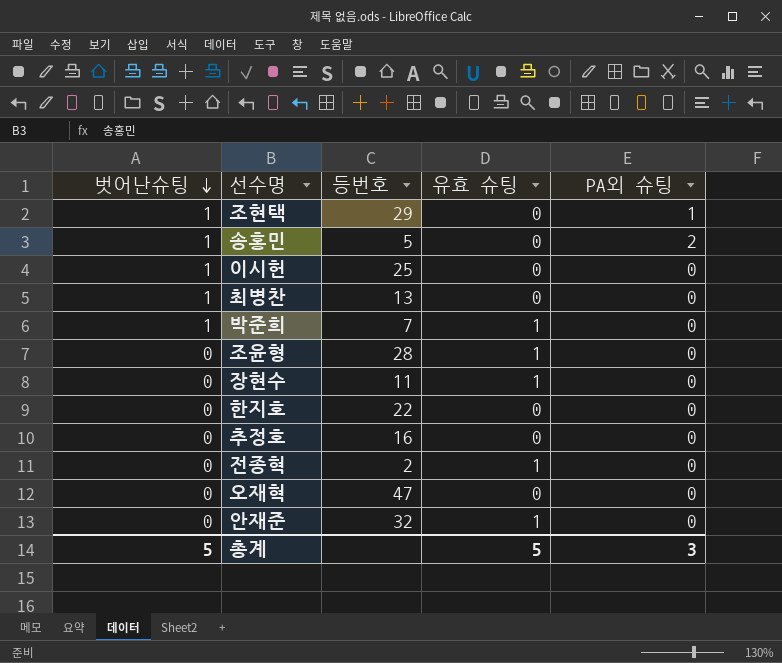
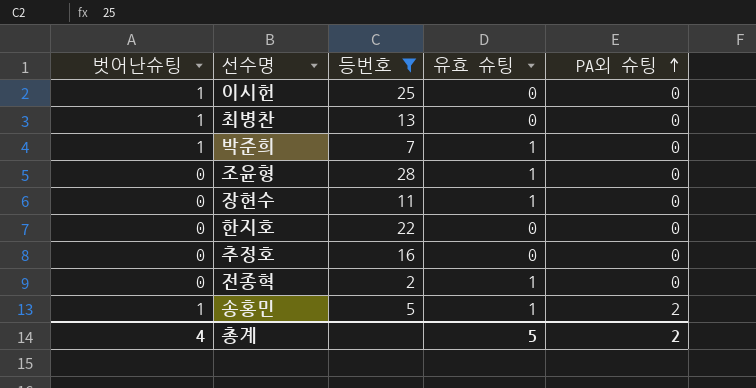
filter: none -> 등번호 <= 28
row order: 벗어난슈팅 descending -> PA외 슈팅 ascending
송홍민 | 유효 슈팅: 0 -> 1
총계 | 벗어난슈팅: 5 -> 4
총계 | PA외 슈팅: 3 -> 2

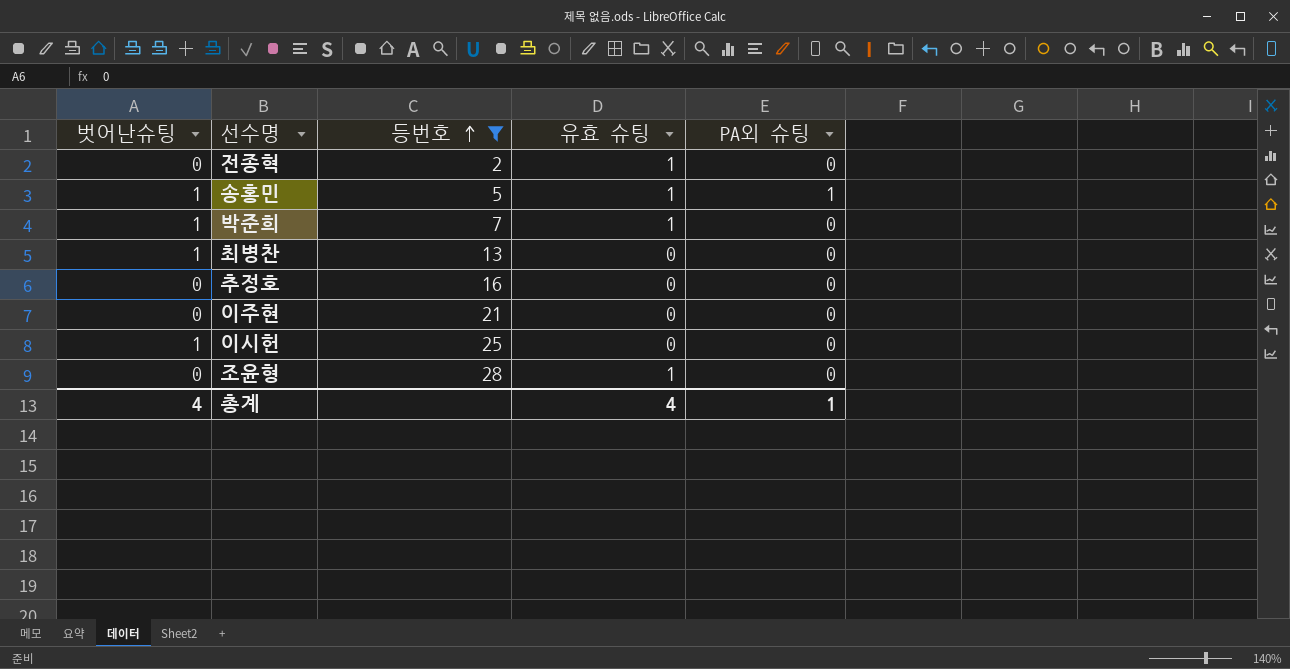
row order: PA외 슈팅 ascending -> 등번호 ascending
row 장현수: 0 | 11 | 1 | 0 -> none
row 한지호: 0 | 22 | 0 | 0 -> none
송홍민 | PA외 슈팅: 2 -> 1
row 이주현: none -> 0 | 21 | 0 | 0
총계 | 유효 슈팅: 5 -> 4
총계 | PA외 슈팅: 2 -> 1

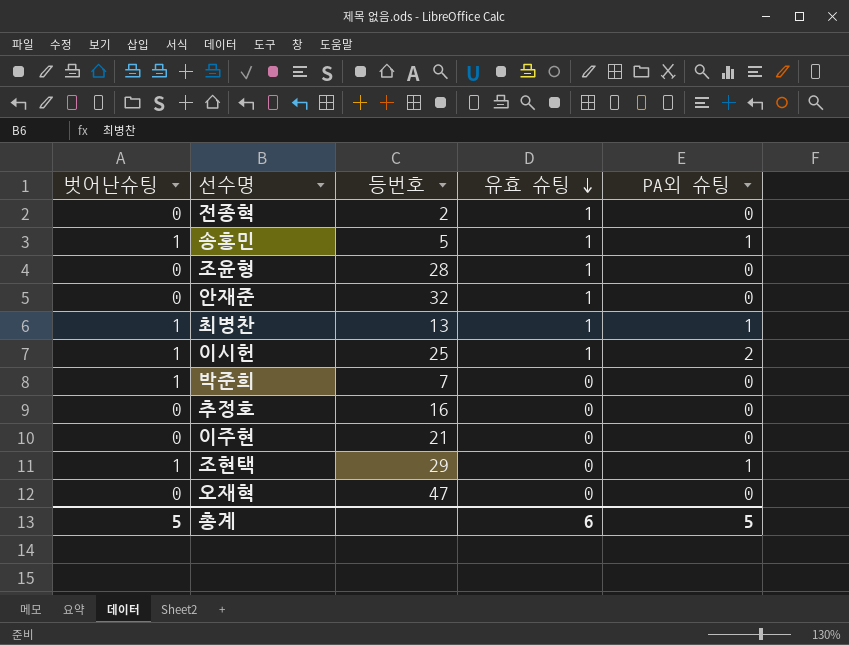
filter: 등번호 <= 28 -> none
row order: 등번호 ascending -> 유효 슈팅 descending
최병찬 | 유효 슈팅: 0 -> 1
최병찬 | PA외 슈팅: 0 -> 1
이시헌 | 유효 슈팅: 0 -> 1
이시헌 | PA외 슈팅: 0 -> 2
박준희 | 유효 슈팅: 1 -> 0
총계 | 벗어난슈팅: 4 -> 5
총계 | 유효 슈팅: 4 -> 6
총계 | PA외 슈팅: 1 -> 5

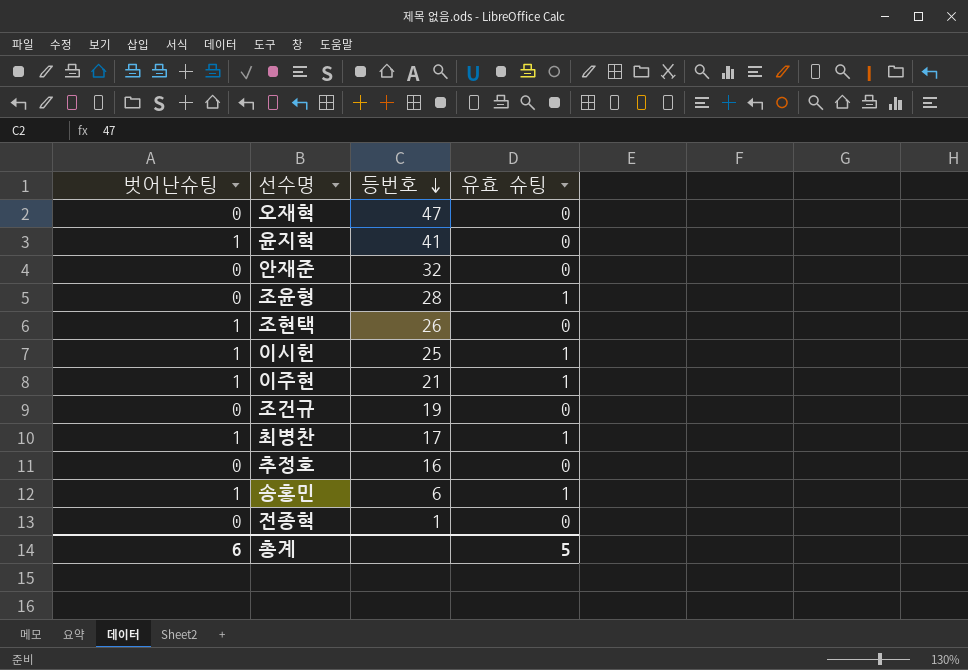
row order: 유효 슈팅 descending -> 등번호 descending
column PA외 슈팅 | position: 5 -> none
row 박준희: 1 | 7 | 0 | 0 -> none
row 윤지혁: none -> 1 | 41 | 0
안재준 | 유효 슈팅: 1 -> 0
조현택 | 등번호: 29 -> 26
이주현 | 벗어난슈팅: 0 -> 1
이주현 | 유효 슈팅: 0 -> 1
row 조건규: none -> 0 | 19 | 0
최병찬 | 등번호: 13 -> 17
송홍민 | 등번호: 5 -> 6
전종혁 | 등번호: 2 -> 1
전종혁 | 유효 슈팅: 1 -> 0
총계 | 벗어난슈팅: 5 -> 6
총계 | 유효 슈팅: 6 -> 5

